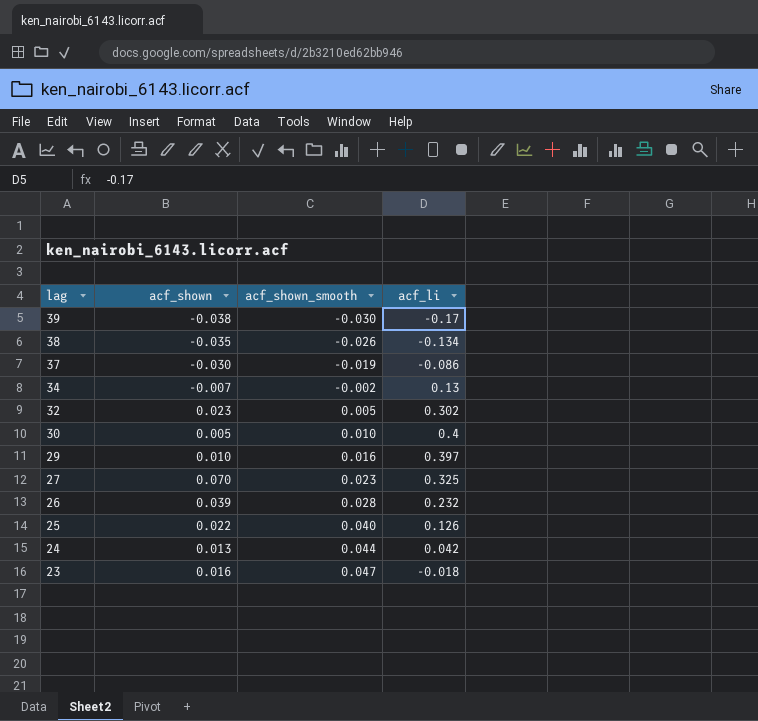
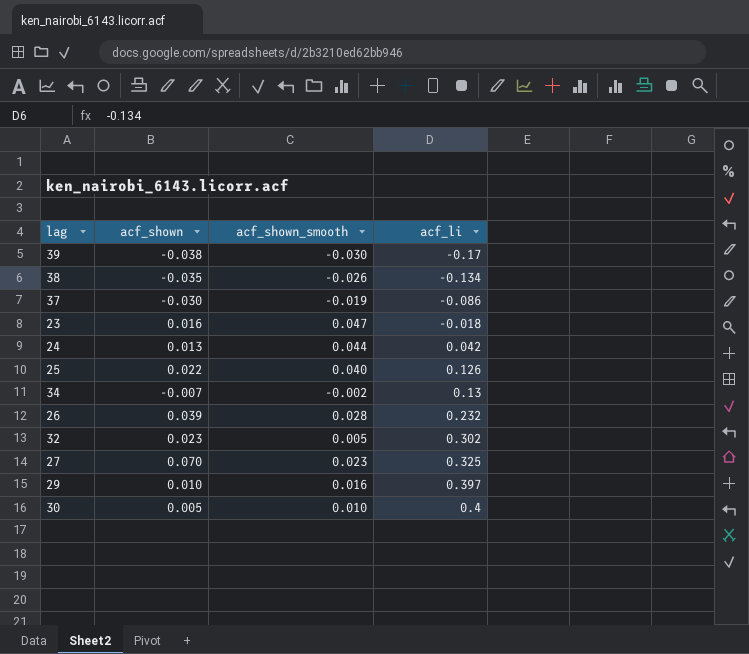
row order: lag descending -> acf_li ascending

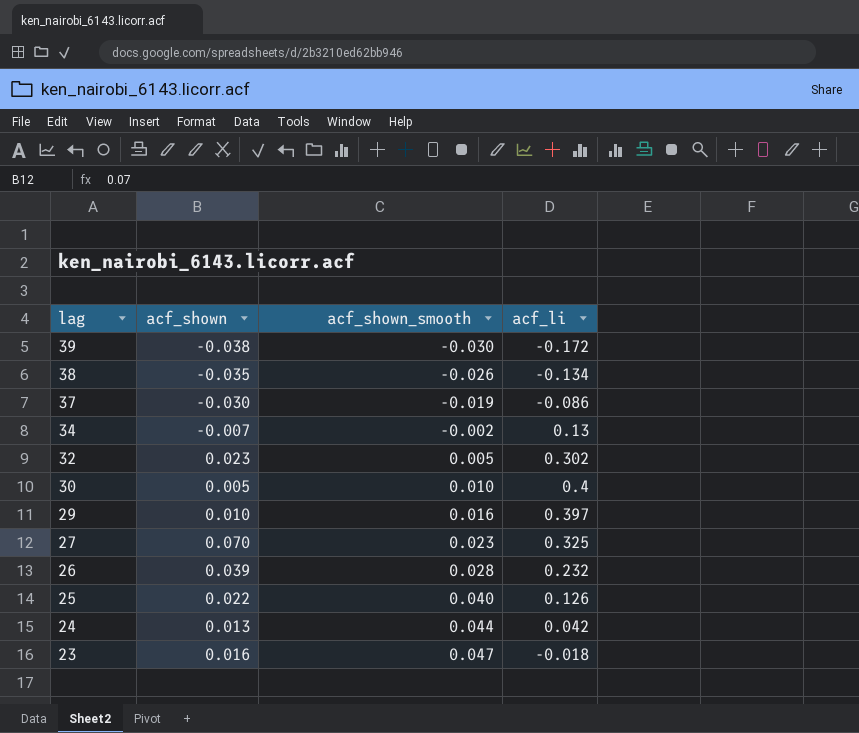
row order: acf_li ascending -> lag descending
39 | acf_li: -0.17 -> -0.172

